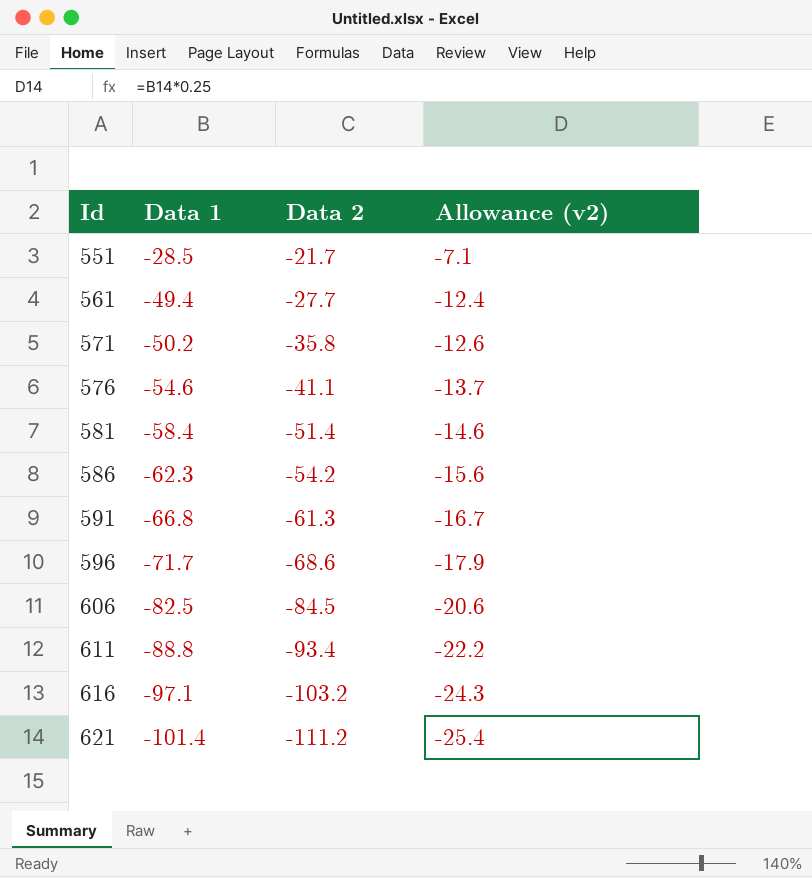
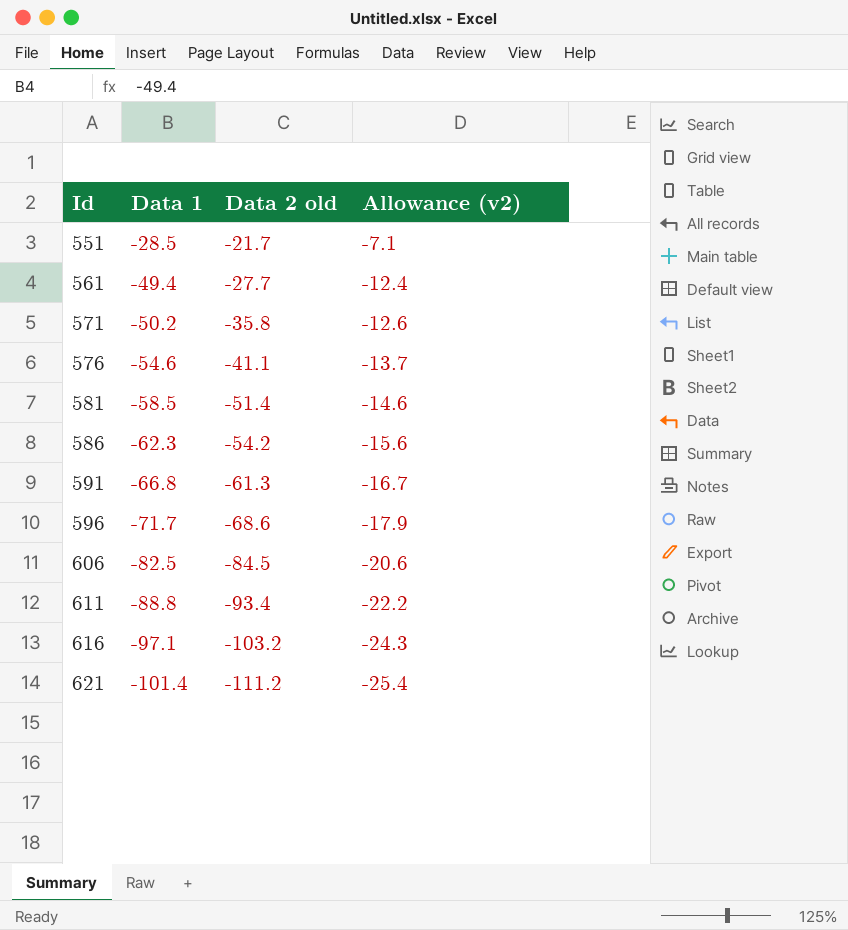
column name: Data 2 -> Data 2 old
581 | Data 1: -58.4 -> -58.5

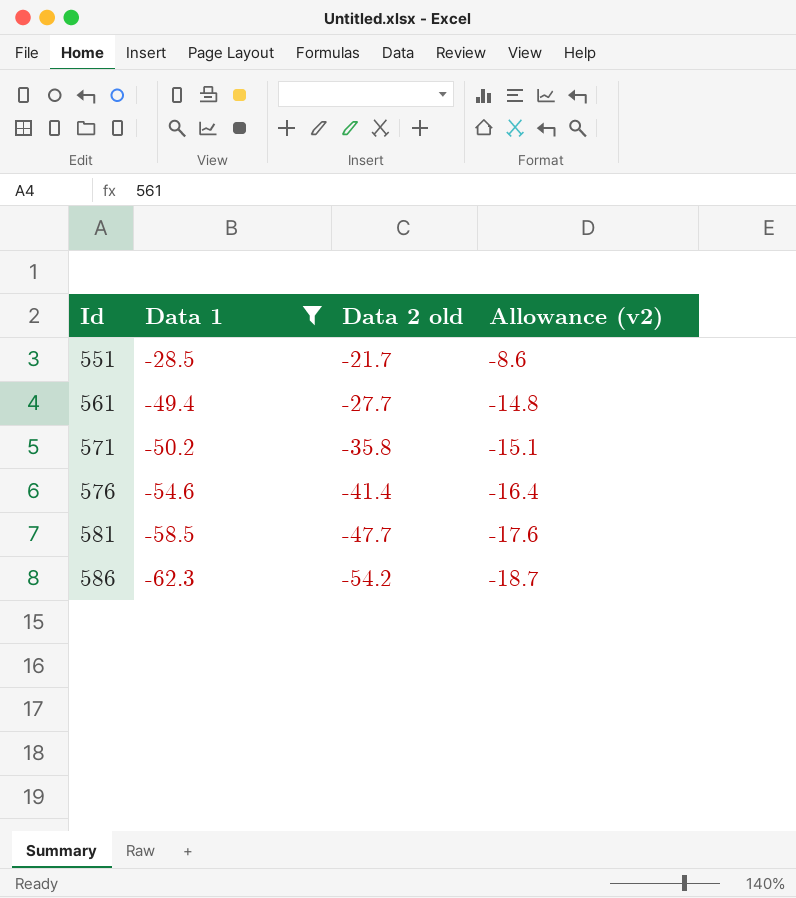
filter: none -> Data 1 >= -62.3
column Allowance (v2) | formula: [Data 1] * 0.25 -> [Data 1] * 0.3
576 | Data 2 old: -41.1 -> -41.4
581 | Data 2 old: -51.4 -> -47.7

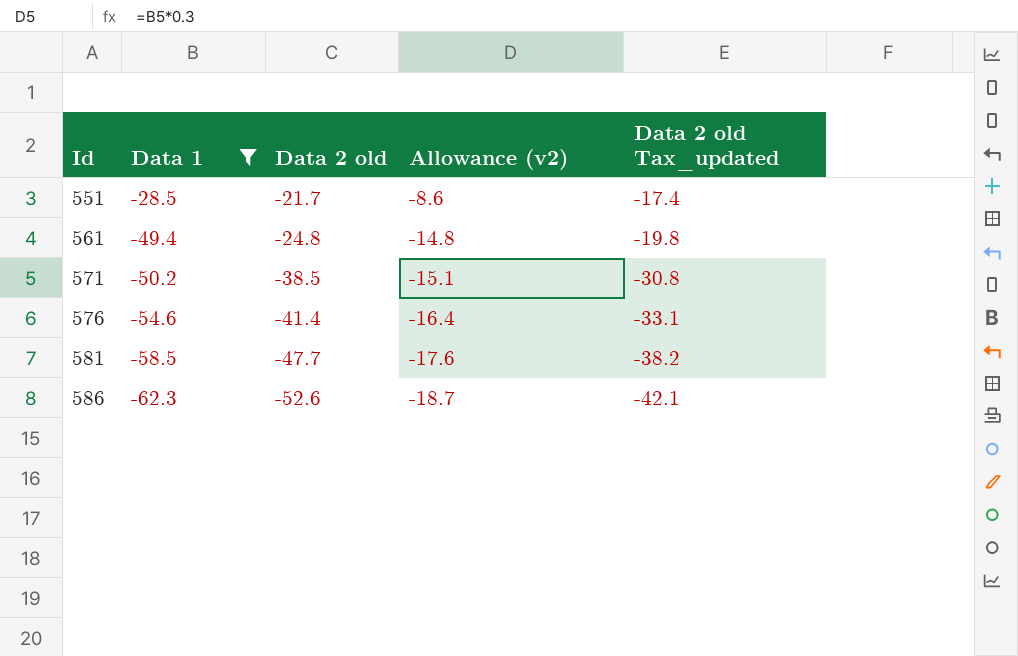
column Data 2 old Tax_updated | formula: none -> [Data 2 old] * 0.8
561 | Data 2 old: -27.7 -> -24.8
571 | Data 2 old: -35.8 -> -38.5
586 | Data 2 old: -54.2 -> -52.6

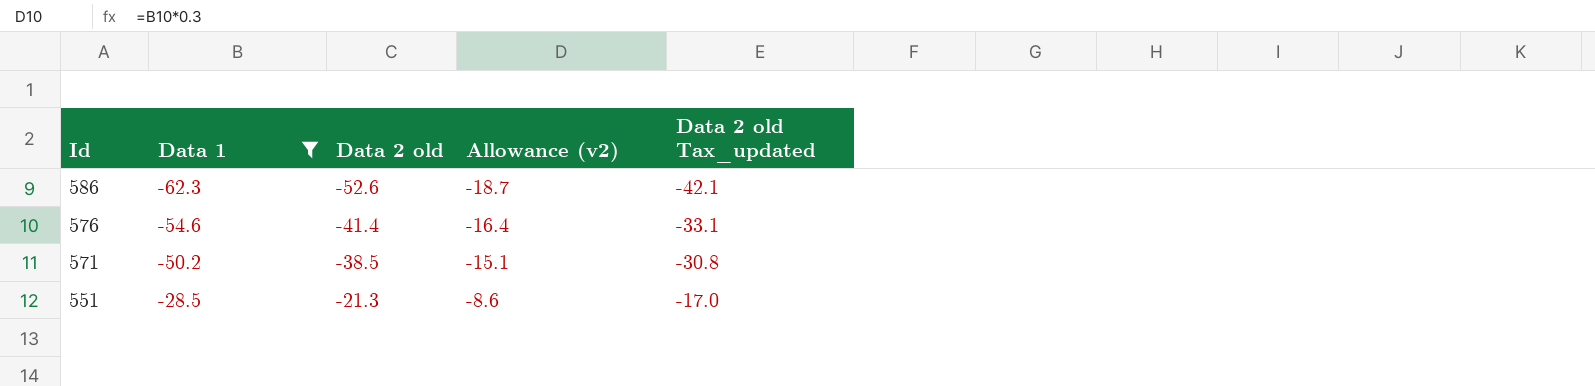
row order: Id ascending -> Id descending
row 561: -49.4 | -24.8 | -14.8 | -19.8 -> none
row 581: -58.5 | -47.7 | -17.6 | -38.2 -> none
551 | Data 2 old: -21.7 -> -21.3
551 | Data 2 old Tax_updated: -17.4 -> -17.0

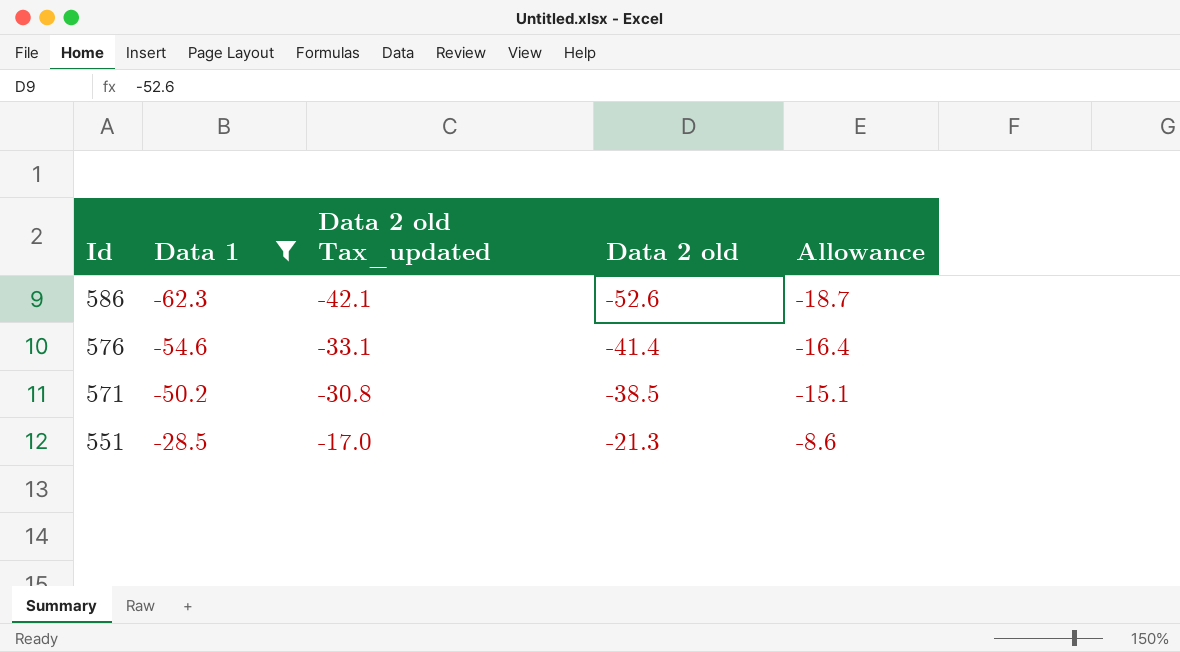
column Data 2 old Tax_updated | position: 5 -> 3
column name: Allowance (v2) -> Allowance

